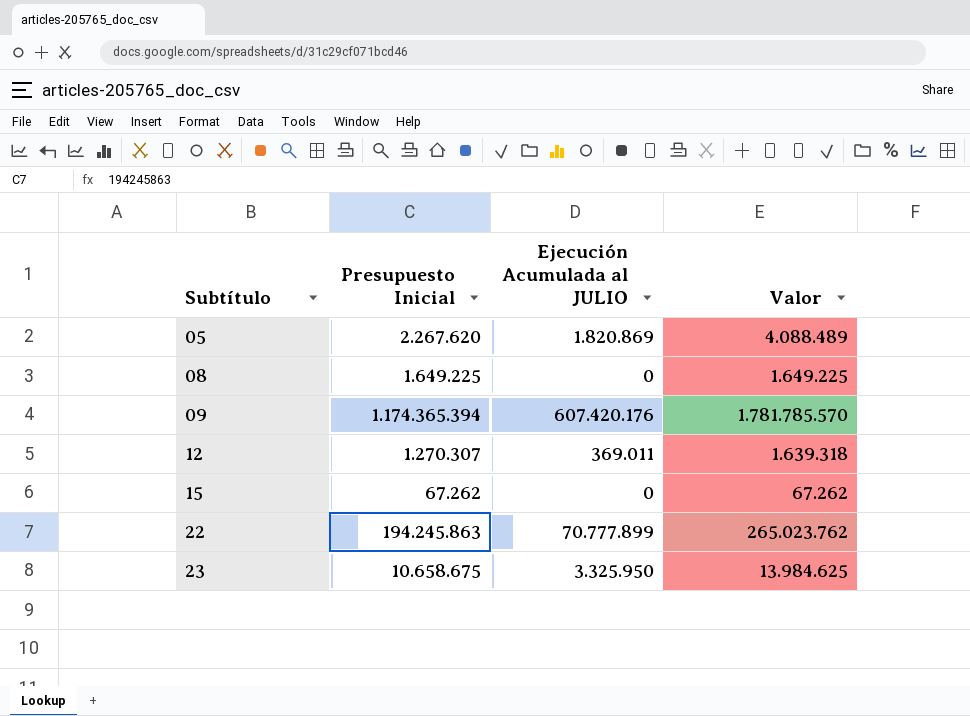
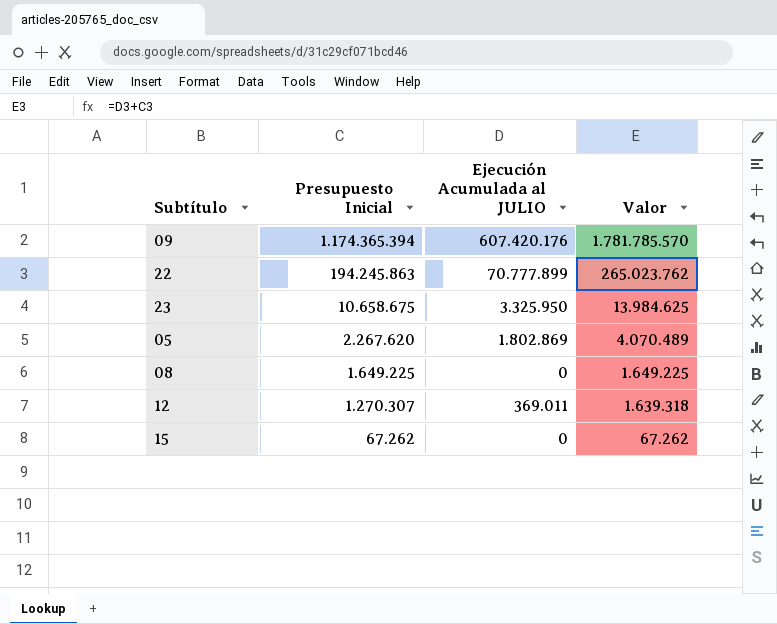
row order: Subtítulo ascending -> Presupuesto Inicial descending
05 | Ejecución Acumulada al JULIO: 1.820.869 -> 1.802.869
05 | Valor: 4.088.489 -> 4.070.489

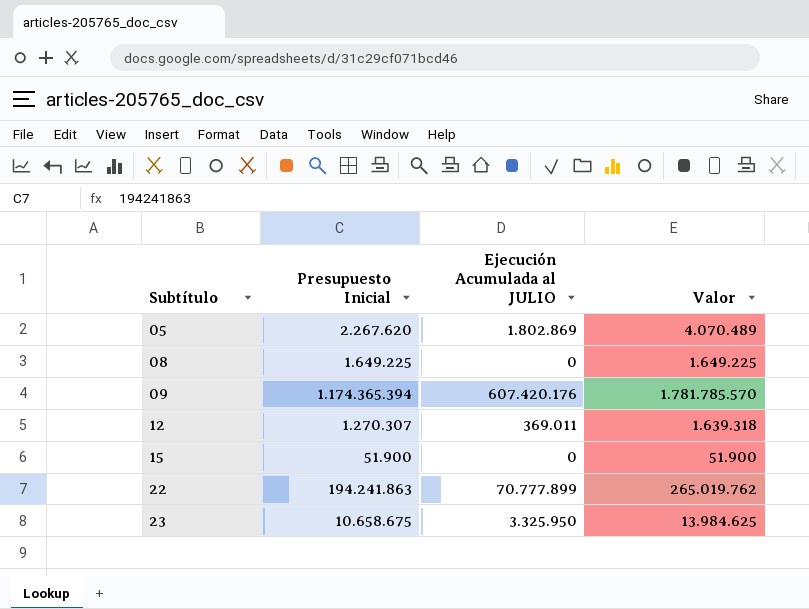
row order: Presupuesto Inicial descending -> Subtítulo ascending
15 | Presupuesto Inicial: 67.262 -> 51.900
15 | Valor: 67.262 -> 51.900
22 | Presupuesto Inicial: 194.245.863 -> 194.241.863
22 | Valor: 265.023.762 -> 265.019.762

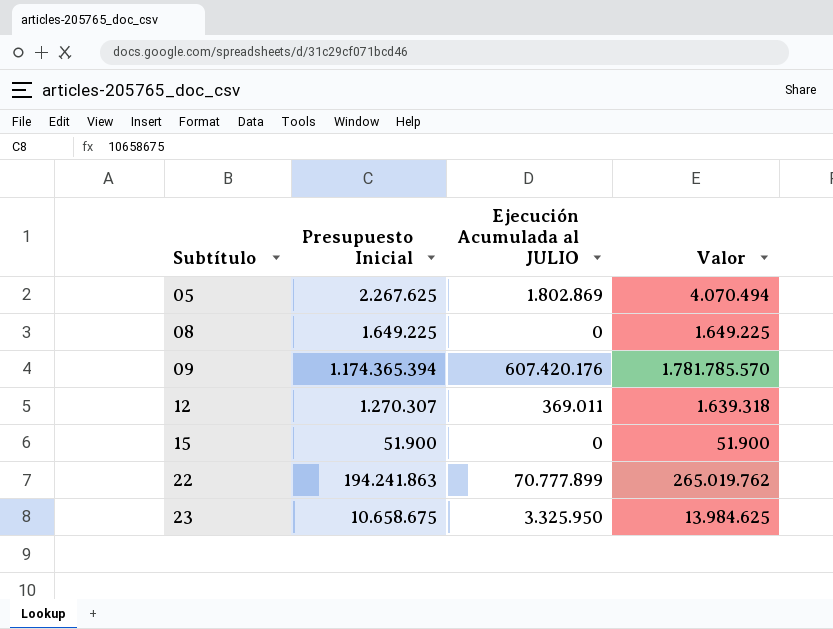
05 | Presupuesto Inicial: 2.267.620 -> 2.267.625
05 | Valor: 4.070.489 -> 4.070.494

